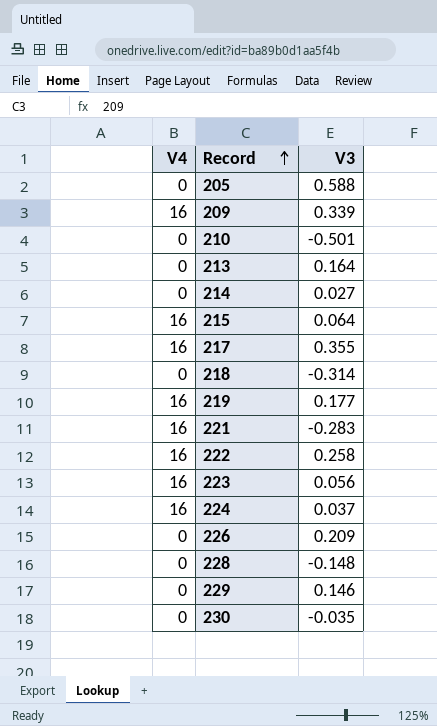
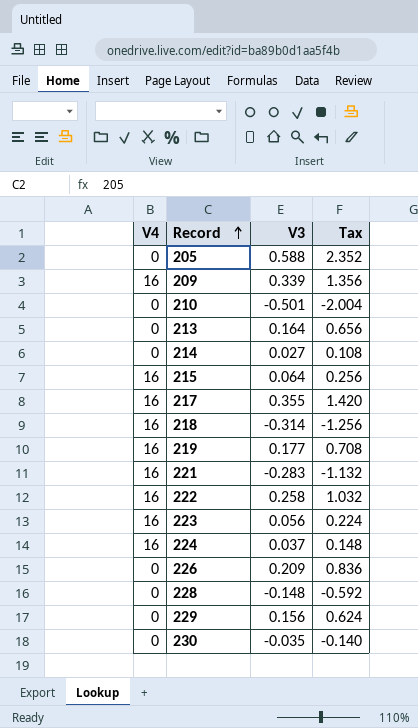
column Tax | formula: none -> [V3] * 4
218 | V4: 0 -> 16
229 | V3: 0.146 -> 0.156

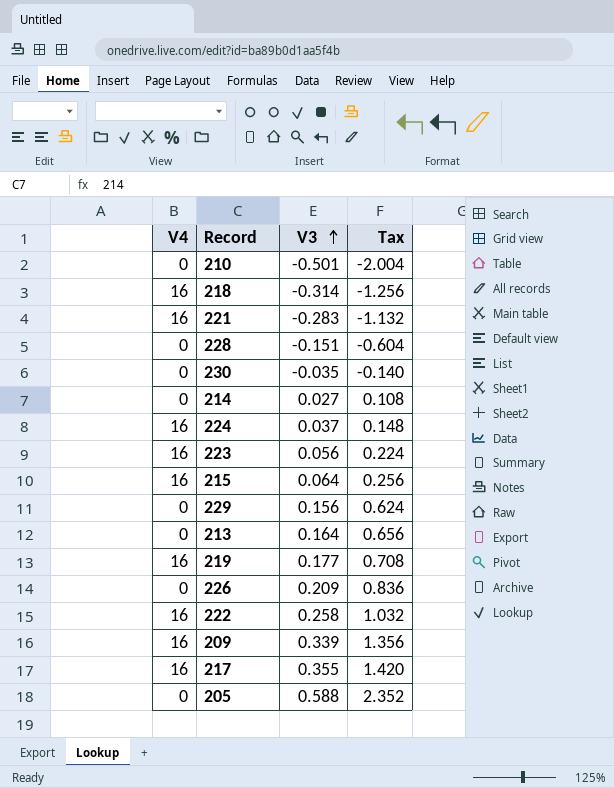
row order: Record ascending -> V3 ascending
228 | V3: -0.148 -> -0.151
228 | Tax: -0.592 -> -0.604

